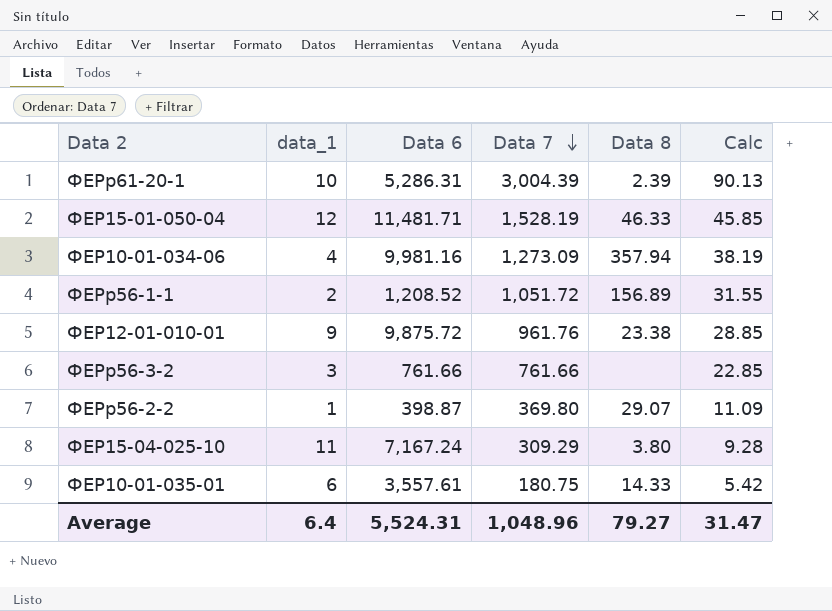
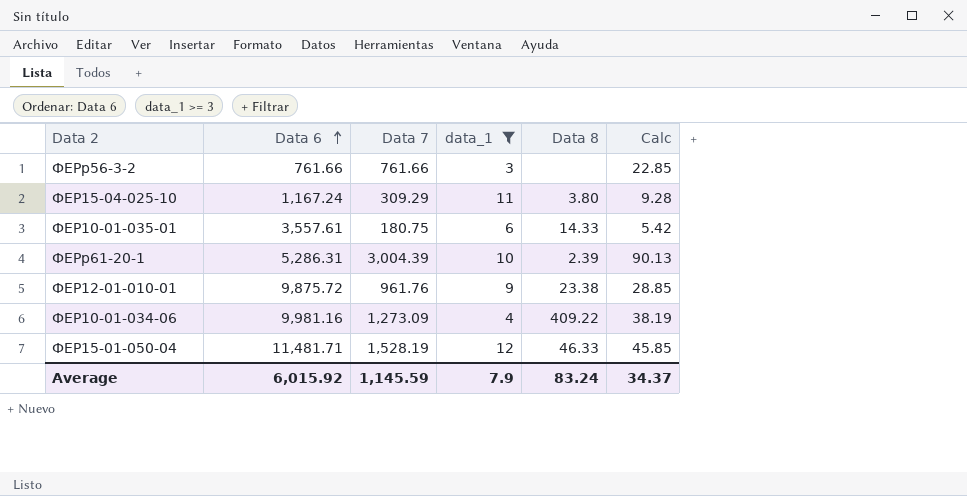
filter: none -> data_1 >= 3
row order: Data 7 descending -> Data 6 ascending
column data_1 | position: 2 -> 4
ФЕР15-04-025-10 | Data 6: 7,167.24 -> 1,167.24
ФЕР10-01-034-06 | Data 8: 357.94 -> 409.22
Average | Data 6: 5,524.31 -> 6,015.92
Average | Data 7: 1,048.96 -> 1,145.59
Average | data_1: 6.4 -> 7.9
Average | Data 8: 79.27 -> 83.24
Average | Calc: 31.47 -> 34.37

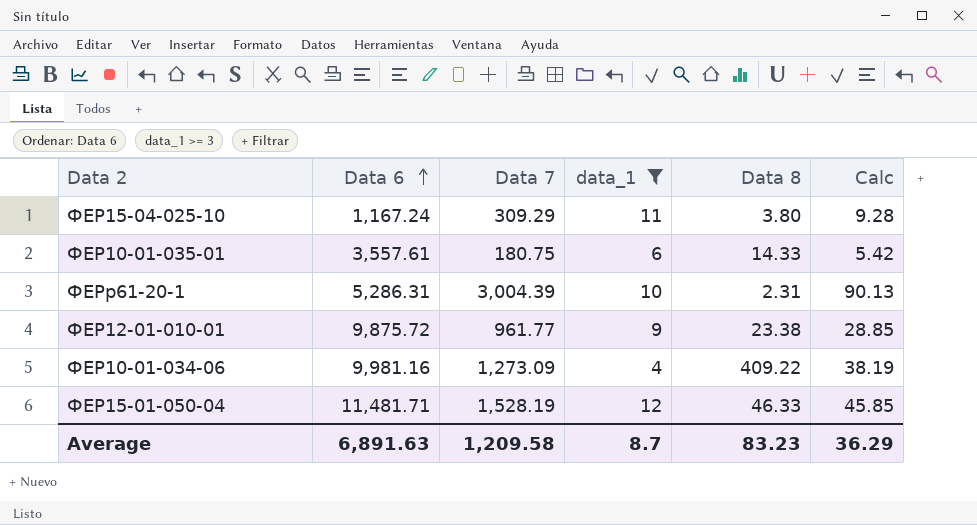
row ФЕРр56-3-2: 761.66 | 761.66 | 3 | none | 22.85 -> none
ФЕРр61-20-1 | Data 8: 2.39 -> 2.31
ФЕР12-01-010-01 | Data 7: 961.76 -> 961.77
Average | Data 6: 6,015.92 -> 6,891.63
Average | Data 7: 1,145.59 -> 1,209.58
Average | data_1: 7.9 -> 8.7
Average | Data 8: 83.24 -> 83.23
Average | Calc: 34.37 -> 36.29

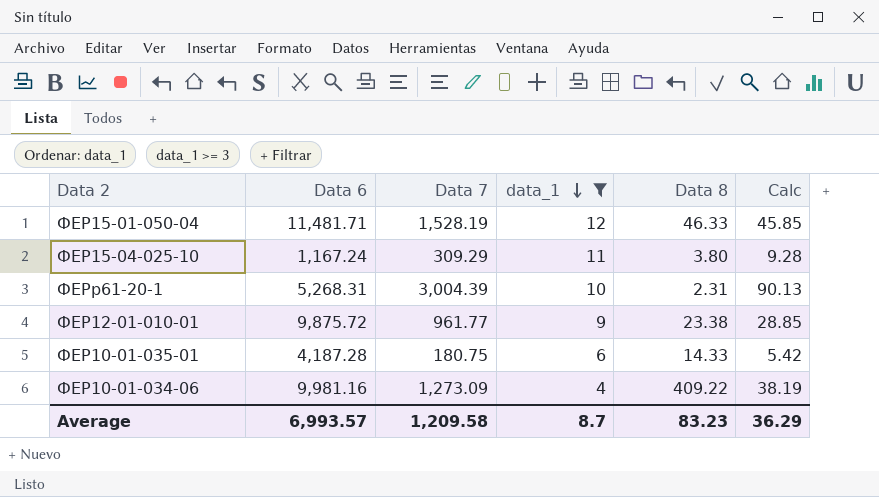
row order: Data 6 ascending -> data_1 descending
ФЕРр61-20-1 | Data 6: 5,286.31 -> 5,268.31
ФЕР10-01-035-01 | Data 6: 3,557.61 -> 4,187.28
Average | Data 6: 6,891.63 -> 6,993.57

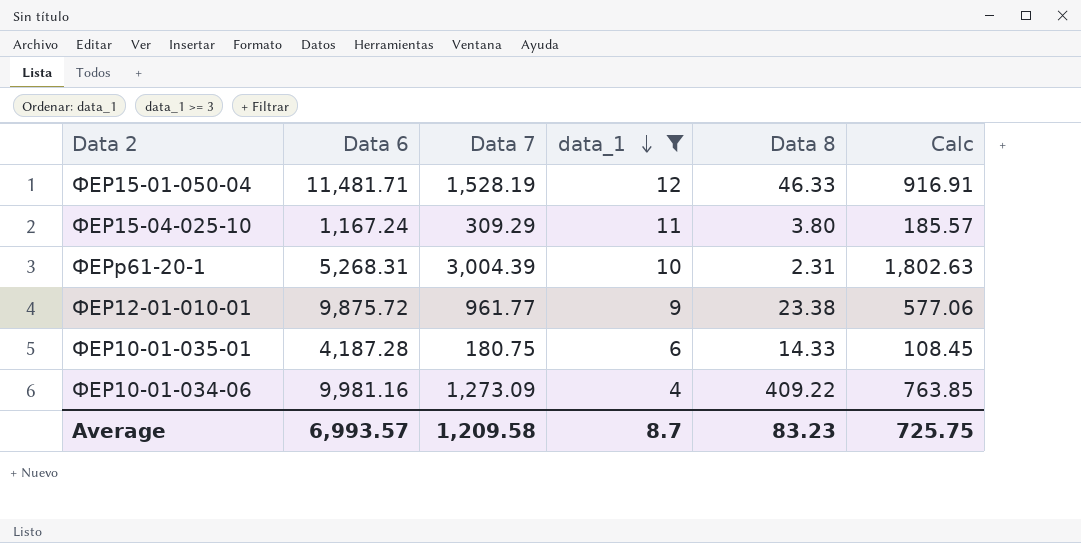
column Calc | formula: [Data 7] * 0.03 -> [Data 7] * 0.6
Average | Calc: 36.29 -> 725.75

